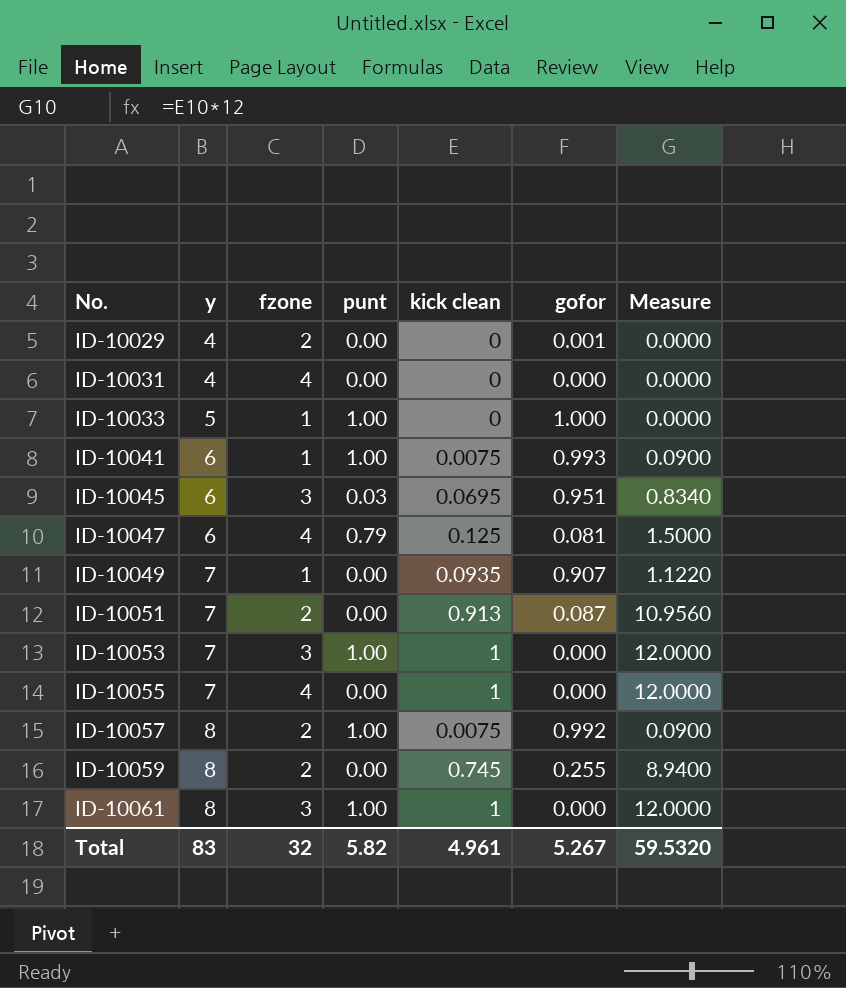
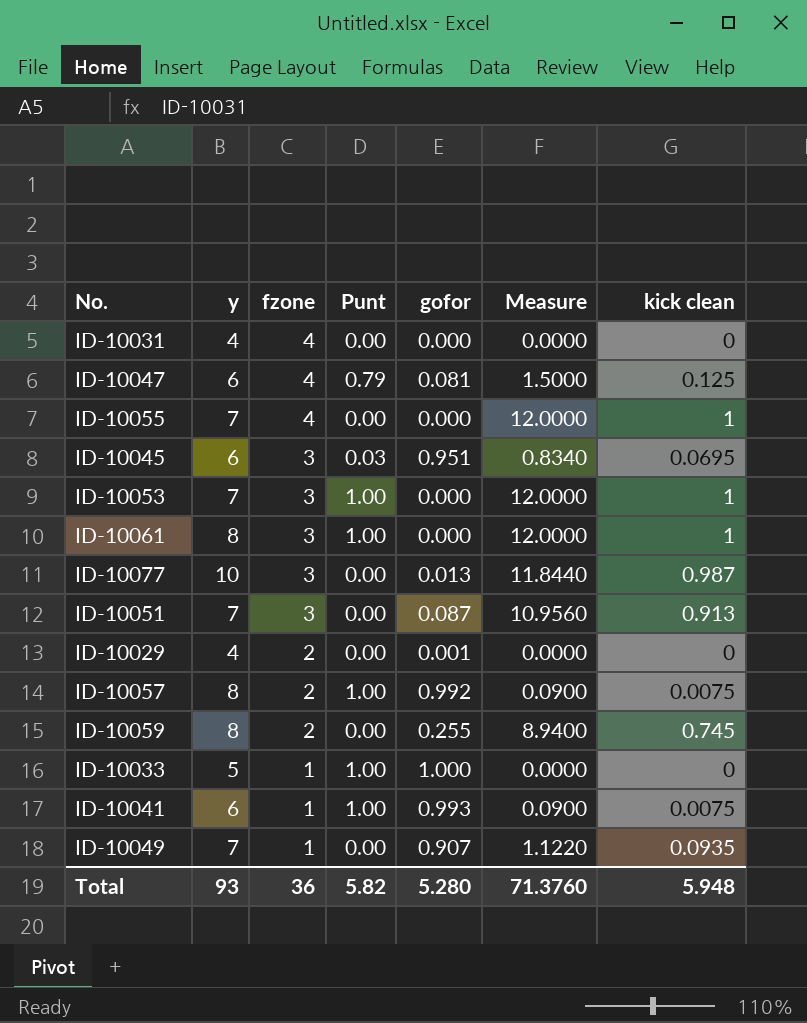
row order: No. ascending -> fzone descending
column name: punt -> Punt
column kick clean | position: 5 -> 7
row ID-10077: none -> 10 | 3 | 0.00 | 0.013 | 11.8440 | 0.987
ID-10051 | fzone: 2 -> 3
Total | y: 83 -> 93
Total | fzone: 32 -> 36
Total | gofor: 5.267 -> 5.280
Total | Measure: 59.5320 -> 71.3760
Total | kick clean: 4.961 -> 5.948

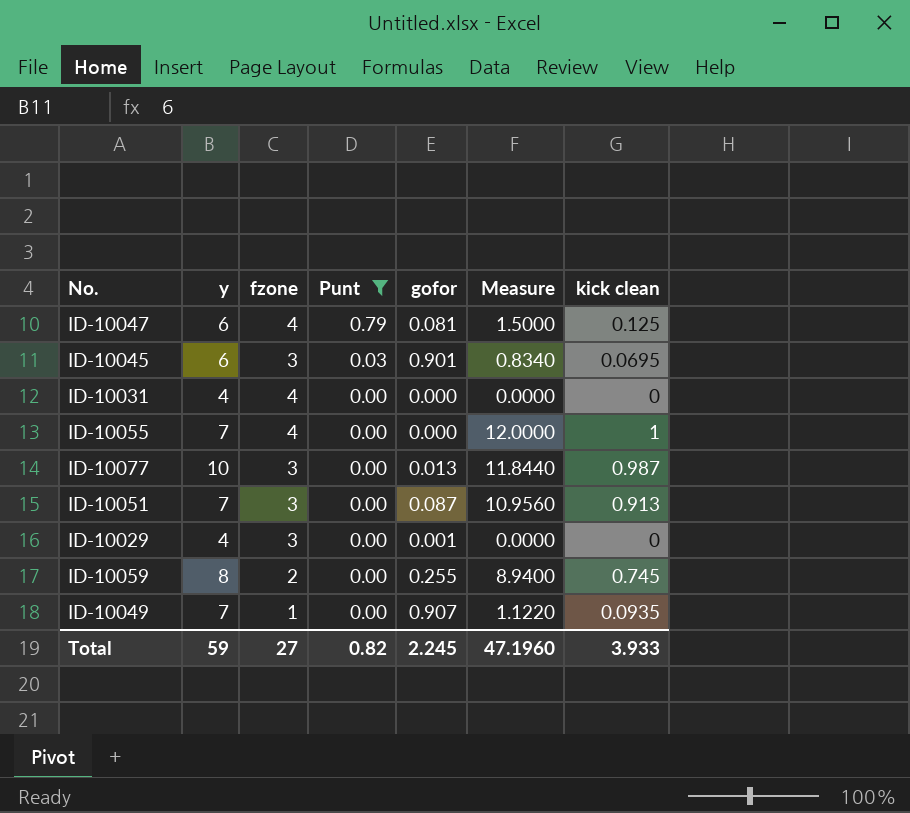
filter: none -> Punt != 1.00
row order: fzone descending -> Punt descending
ID-10045 | gofor: 0.951 -> 0.901
ID-10029 | fzone: 2 -> 3
Total | y: 93 -> 59
Total | fzone: 36 -> 27
Total | Punt: 5.82 -> 0.82
Total | gofor: 5.280 -> 2.245
Total | Measure: 71.3760 -> 47.1960
Total | kick clean: 5.948 -> 3.933

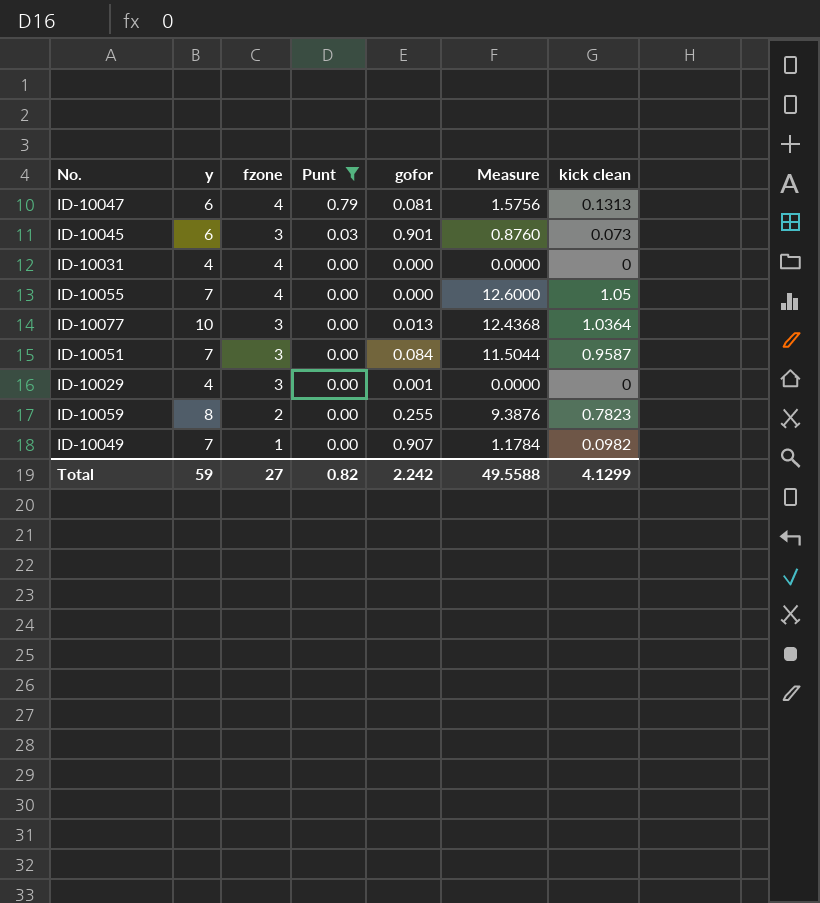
ID-10047 | Measure: 1.5000 -> 1.5756
ID-10047 | kick clean: 0.125 -> 0.1313
ID-10045 | Measure: 0.8340 -> 0.8760
ID-10045 | kick clean: 0.0695 -> 0.073
ID-10055 | Measure: 12.0000 -> 12.6000
ID-10055 | kick clean: 1 -> 1.05
ID-10077 | Measure: 11.8440 -> 12.4368
ID-10077 | kick clean: 0.987 -> 1.0364
ID-10051 | gofor: 0.087 -> 0.084
ID-10051 | Measure: 10.9560 -> 11.5044
ID-10051 | kick clean: 0.913 -> 0.9587
ID-10059 | Measure: 8.9400 -> 9.3876
ID-10059 | kick clean: 0.745 -> 0.7823
ID-10049 | Measure: 1.1220 -> 1.1784
ID-10049 | kick clean: 0.0935 -> 0.0982
Total | gofor: 2.245 -> 2.242
Total | Measure: 47.1960 -> 49.5588
Total | kick clean: 3.933 -> 4.1299

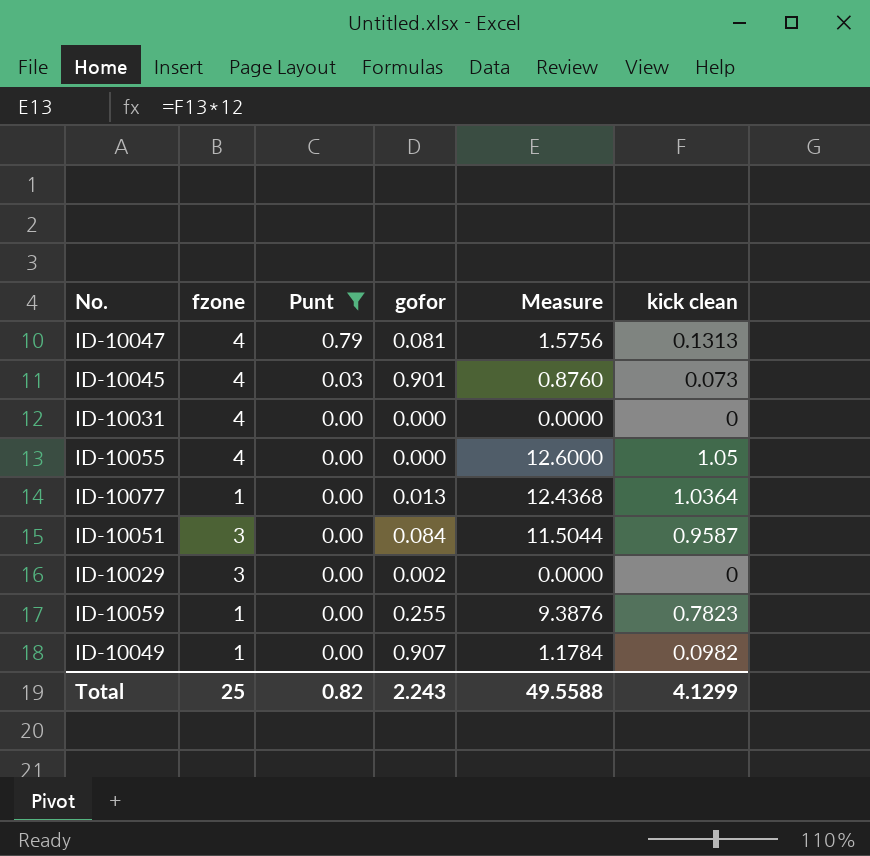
column y | position: 2 -> none
ID-10045 | fzone: 3 -> 4
ID-10077 | fzone: 3 -> 1
ID-10029 | gofor: 0.001 -> 0.002
ID-10059 | fzone: 2 -> 1
Total | fzone: 27 -> 25
Total | gofor: 2.242 -> 2.243

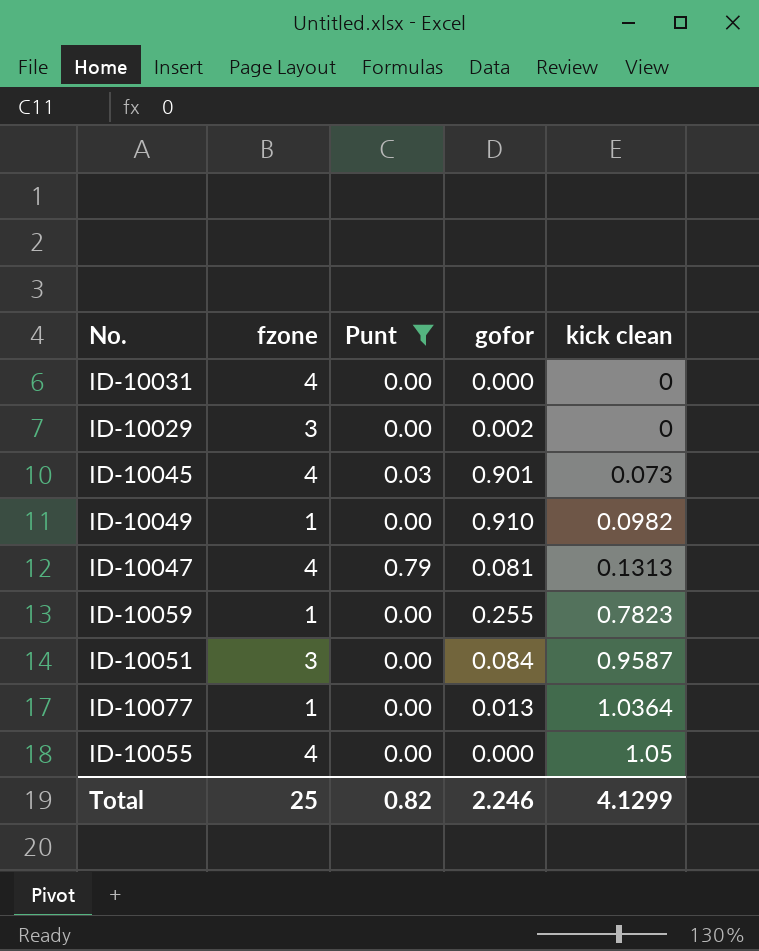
row order: Punt descending -> kick clean ascending
column Measure | formula: [kick clean] * 12 -> none
ID-10049 | gofor: 0.907 -> 0.910
Total | gofor: 2.243 -> 2.246

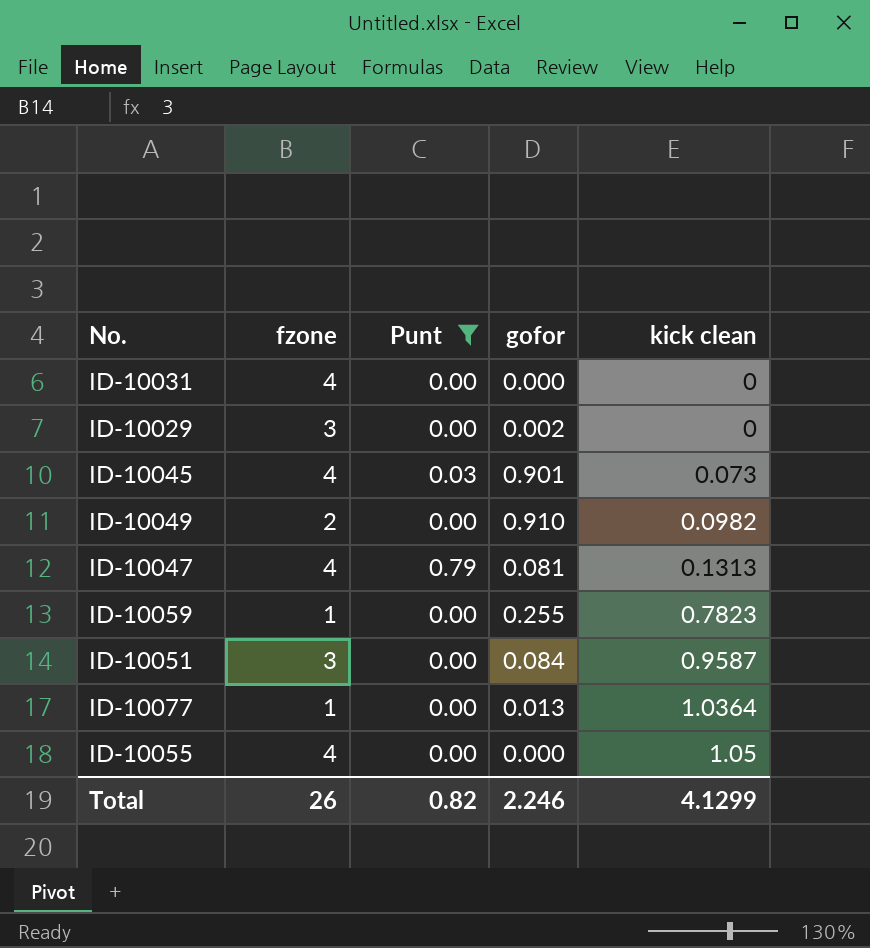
ID-10049 | fzone: 1 -> 2
Total | fzone: 25 -> 26

